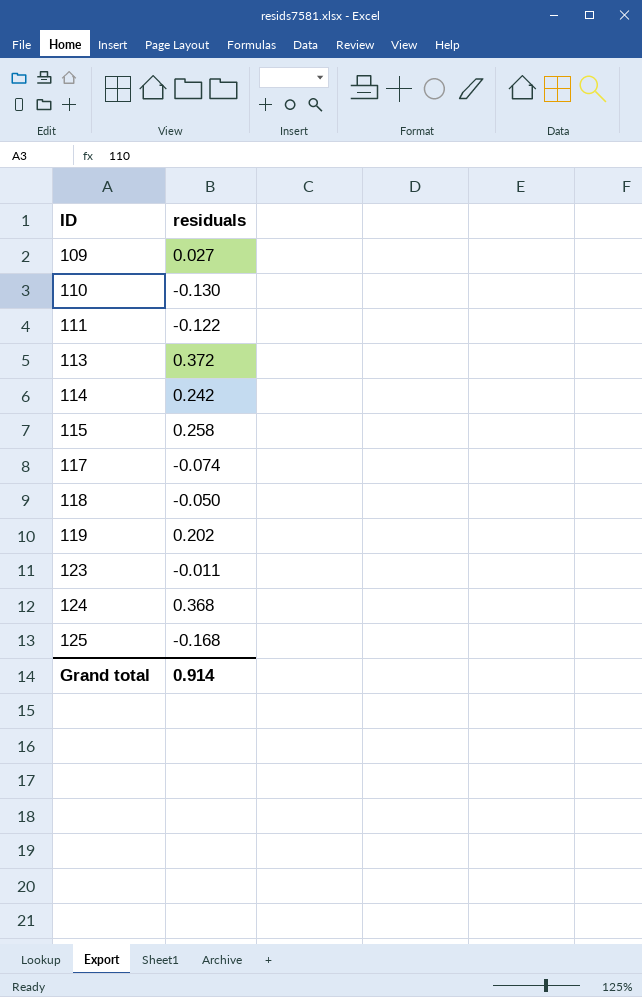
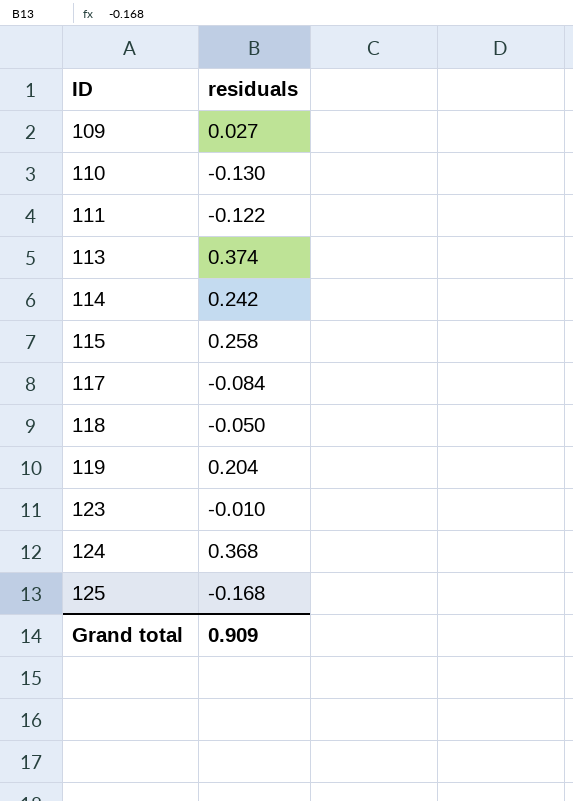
113 | residuals: 0.372 -> 0.374
117 | residuals: -0.074 -> -0.084
119 | residuals: 0.202 -> 0.204
123 | residuals: -0.011 -> -0.010
Grand total | residuals: 0.914 -> 0.909

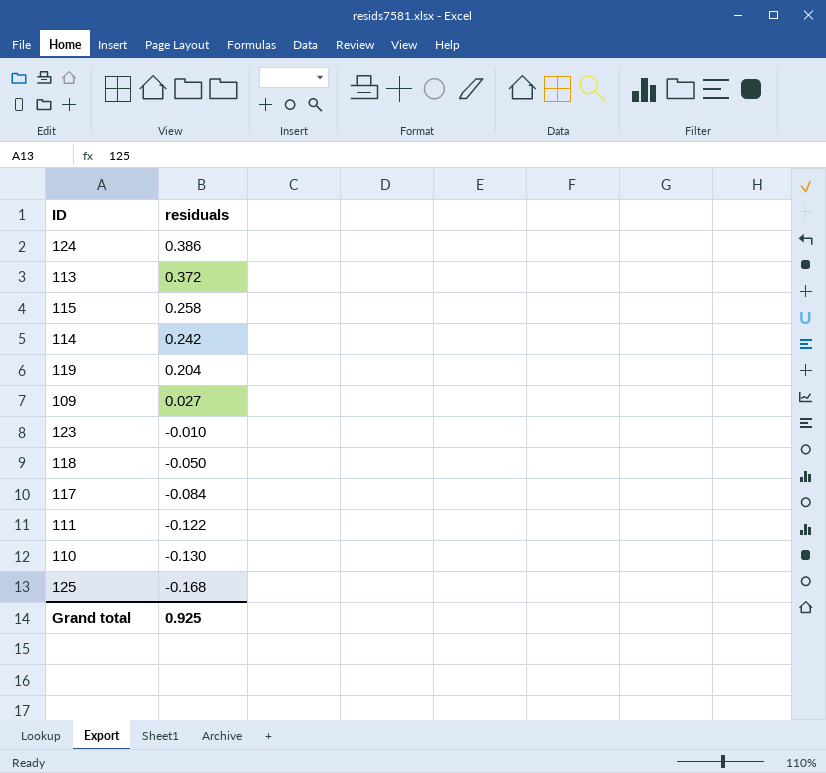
row order: ID ascending -> residuals descending
124 | residuals: 0.368 -> 0.386
113 | residuals: 0.374 -> 0.372
Grand total | residuals: 0.909 -> 0.925

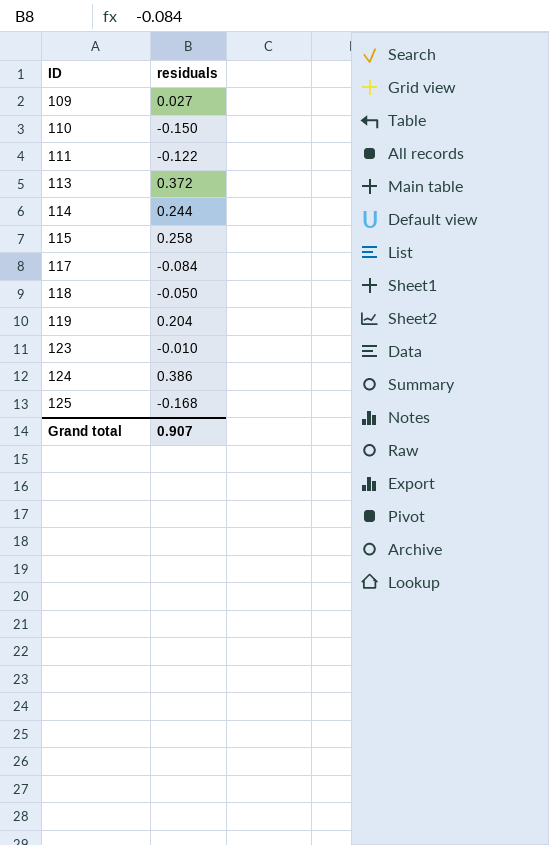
row order: residuals descending -> ID ascending
110 | residuals: -0.130 -> -0.150
114 | residuals: 0.242 -> 0.244
Grand total | residuals: 0.925 -> 0.907

